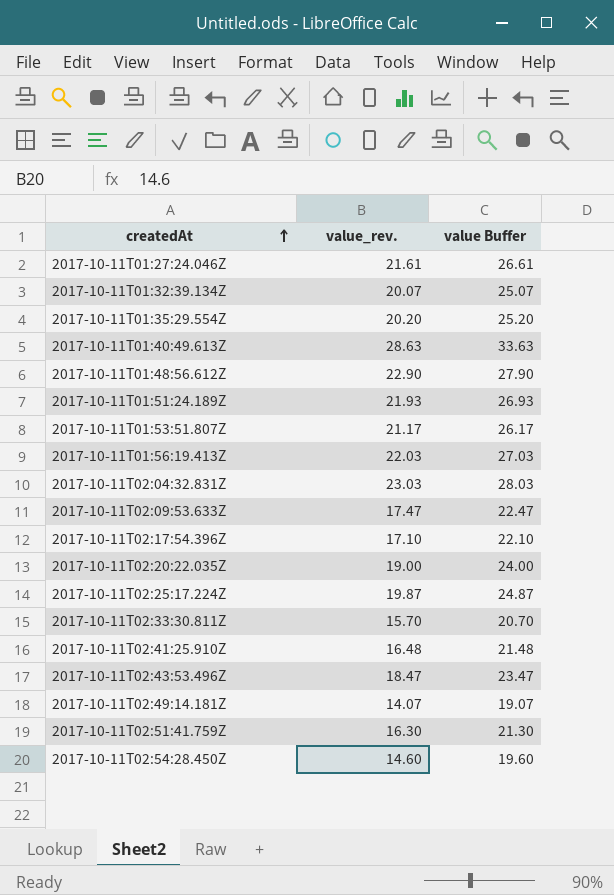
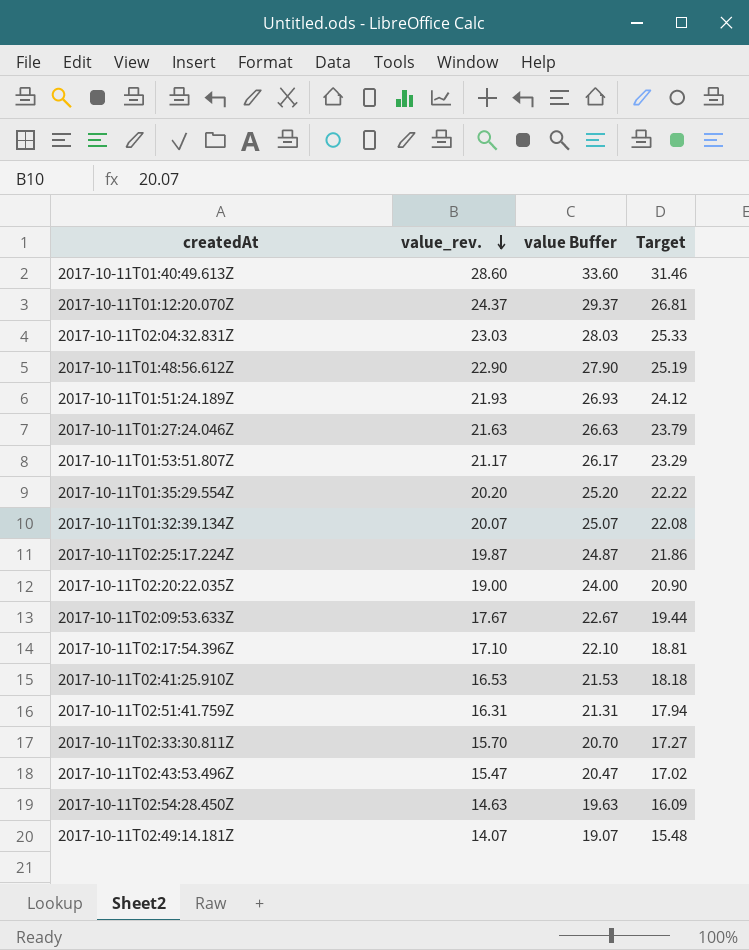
row order: createdAt ascending -> value_rev. descending
column Target | formula: none -> [value_rev.] * 1.1
row 2017-10-11T01:56:19.413Z: 22.03 | 27.03 -> none
2017-10-11T01:40:49.613Z | value_rev.: 28.63 -> 28.60
2017-10-11T01:40:49.613Z | value Buffer: 33.63 -> 33.60
row 2017-10-11T01:12:20.070Z: none -> 24.37 | 29.37 | 26.81
2017-10-11T01:27:24.046Z | value_rev.: 21.61 -> 21.63
2017-10-11T01:27:24.046Z | value Buffer: 26.61 -> 26.63
2017-10-11T02:09:53.633Z | value_rev.: 17.47 -> 17.67
2017-10-11T02:09:53.633Z | value Buffer: 22.47 -> 22.67
2017-10-11T02:41:25.910Z | value_rev.: 16.48 -> 16.53
2017-10-11T02:41:25.910Z | value Buffer: 21.48 -> 21.53
2017-10-11T02:51:41.759Z | value_rev.: 16.30 -> 16.31
2017-10-11T02:51:41.759Z | value Buffer: 21.30 -> 21.31
2017-10-11T02:43:53.496Z | value_rev.: 18.47 -> 15.47
2017-10-11T02:43:53.496Z | value Buffer: 23.47 -> 20.47
2017-10-11T02:54:28.450Z | value_rev.: 14.60 -> 14.63
2017-10-11T02:54:28.450Z | value Buffer: 19.60 -> 19.63

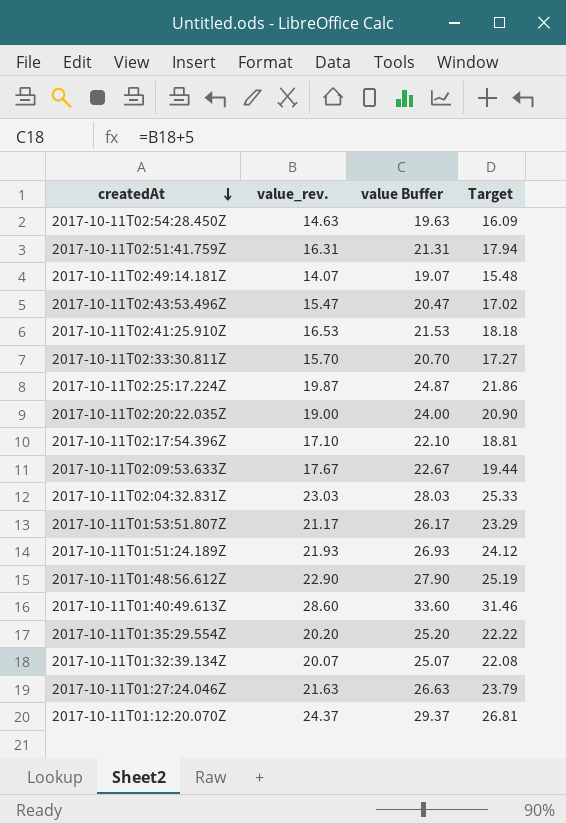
row order: value_rev. descending -> createdAt descending

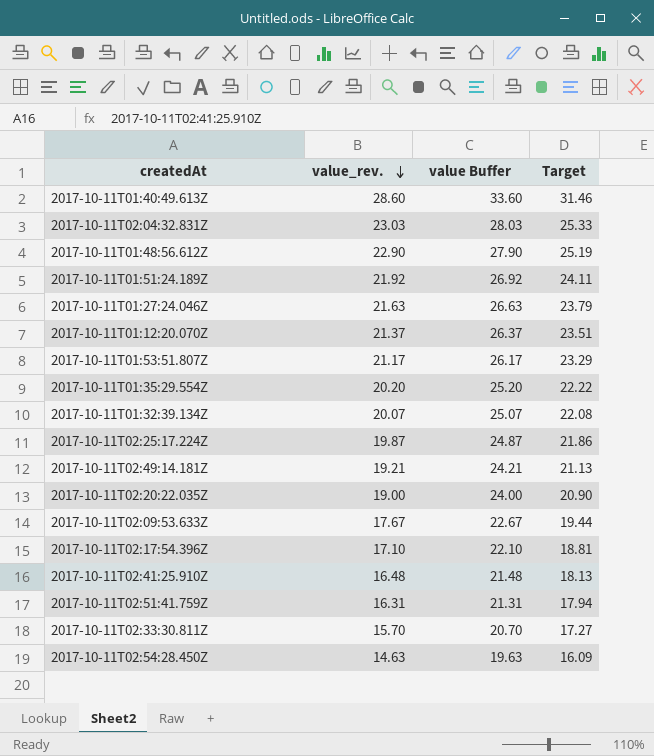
row order: createdAt descending -> value_rev. descending
row 2017-10-11T02:43:53.496Z: 15.47 | 20.47 | 17.02 -> none
2017-10-11T01:51:24.189Z | value_rev.: 21.93 -> 21.92
2017-10-11T01:51:24.189Z | value Buffer: 26.93 -> 26.92
2017-10-11T01:51:24.189Z | Target: 24.12 -> 24.11
2017-10-11T01:12:20.070Z | value_rev.: 24.37 -> 21.37
2017-10-11T01:12:20.070Z | value Buffer: 29.37 -> 26.37
2017-10-11T01:12:20.070Z | Target: 26.81 -> 23.51
2017-10-11T02:49:14.181Z | value_rev.: 14.07 -> 19.21
2017-10-11T02:49:14.181Z | value Buffer: 19.07 -> 24.21
2017-10-11T02:49:14.181Z | Target: 15.48 -> 21.13
2017-10-11T02:41:25.910Z | value_rev.: 16.53 -> 16.48
2017-10-11T02:41:25.910Z | value Buffer: 21.53 -> 21.48
2017-10-11T02:41:25.910Z | Target: 18.18 -> 18.13

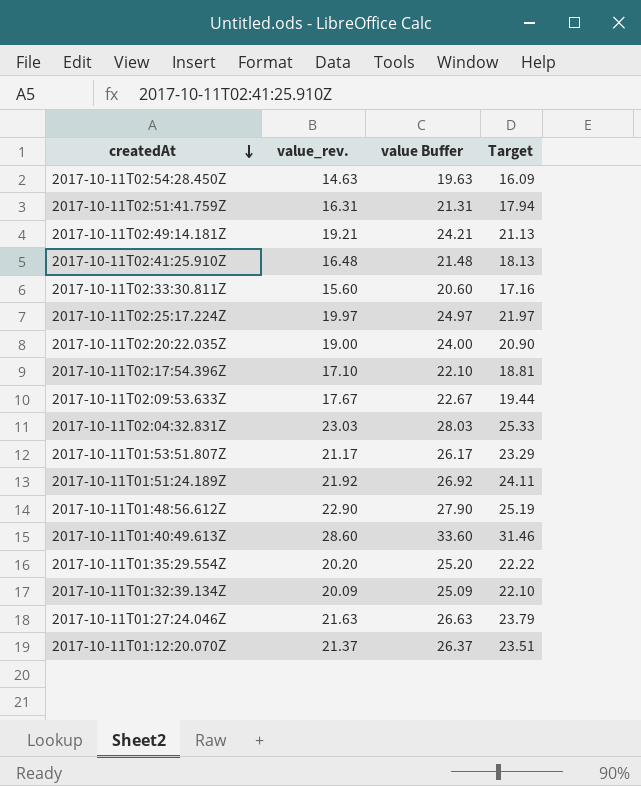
row order: value_rev. descending -> createdAt descending
2017-10-11T02:33:30.811Z | value_rev.: 15.70 -> 15.60
2017-10-11T02:33:30.811Z | value Buffer: 20.70 -> 20.60
2017-10-11T02:33:30.811Z | Target: 17.27 -> 17.16
2017-10-11T02:25:17.224Z | value_rev.: 19.87 -> 19.97
2017-10-11T02:25:17.224Z | value Buffer: 24.87 -> 24.97
2017-10-11T02:25:17.224Z | Target: 21.86 -> 21.97
2017-10-11T01:32:39.134Z | value_rev.: 20.07 -> 20.09
2017-10-11T01:32:39.134Z | value Buffer: 25.07 -> 25.09
2017-10-11T01:32:39.134Z | Target: 22.08 -> 22.10

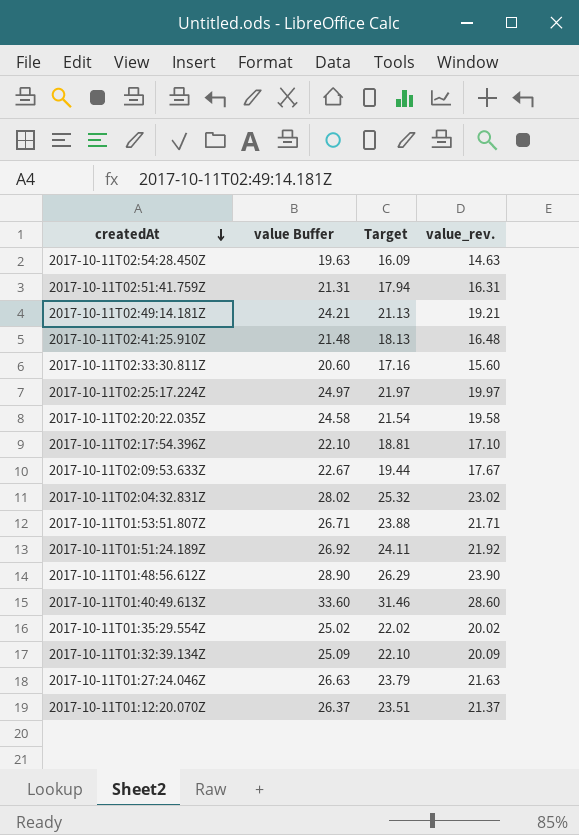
column value_rev. | position: 2 -> 4
2017-10-11T02:20:22.035Z | value Buffer: 24.00 -> 24.58
2017-10-11T02:20:22.035Z | Target: 20.90 -> 21.54
2017-10-11T02:20:22.035Z | value_rev.: 19.00 -> 19.58
2017-10-11T02:04:32.831Z | value Buffer: 28.03 -> 28.02
2017-10-11T02:04:32.831Z | Target: 25.33 -> 25.32
2017-10-11T02:04:32.831Z | value_rev.: 23.03 -> 23.02
2017-10-11T01:53:51.807Z | value Buffer: 26.17 -> 26.71
2017-10-11T01:53:51.807Z | Target: 23.29 -> 23.88
2017-10-11T01:53:51.807Z | value_rev.: 21.17 -> 21.71
2017-10-11T01:48:56.612Z | value Buffer: 27.90 -> 28.90
2017-10-11T01:48:56.612Z | Target: 25.19 -> 26.29
2017-10-11T01:48:56.612Z | value_rev.: 22.90 -> 23.90
2017-10-11T01:35:29.554Z | value Buffer: 25.20 -> 25.02
2017-10-11T01:35:29.554Z | Target: 22.22 -> 22.02
2017-10-11T01:35:29.554Z | value_rev.: 20.20 -> 20.02

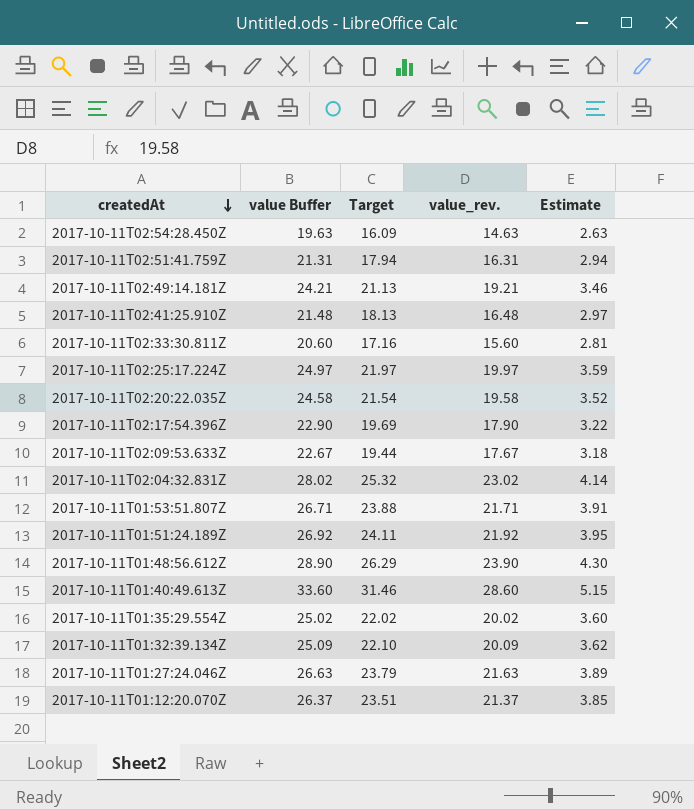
column Estimate | formula: none -> [value_rev.] * 0.18
2017-10-11T02:17:54.396Z | value Buffer: 22.10 -> 22.90
2017-10-11T02:17:54.396Z | Target: 18.81 -> 19.69
2017-10-11T02:17:54.396Z | value_rev.: 17.10 -> 17.90

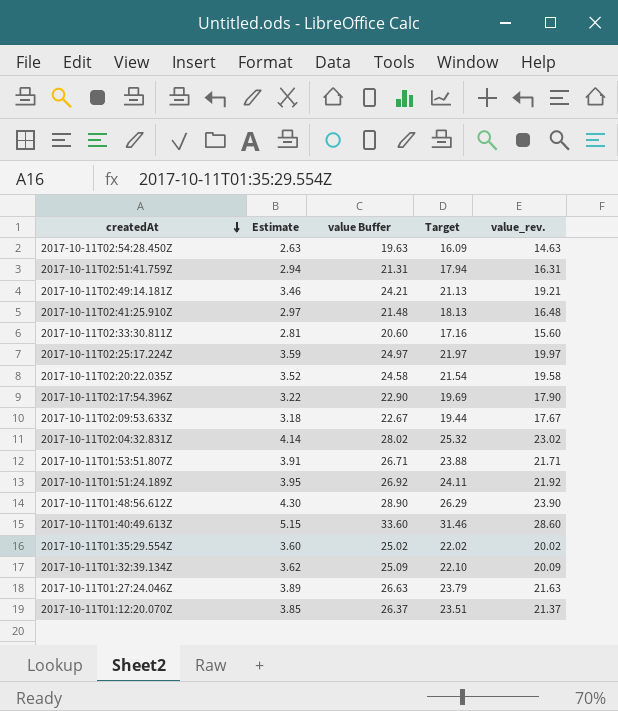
column Estimate | position: 5 -> 2

